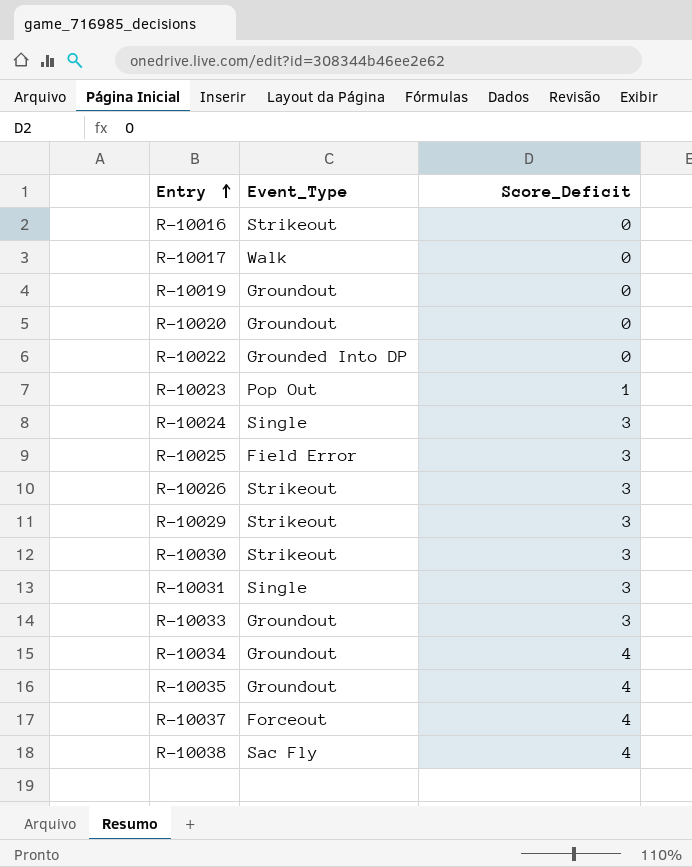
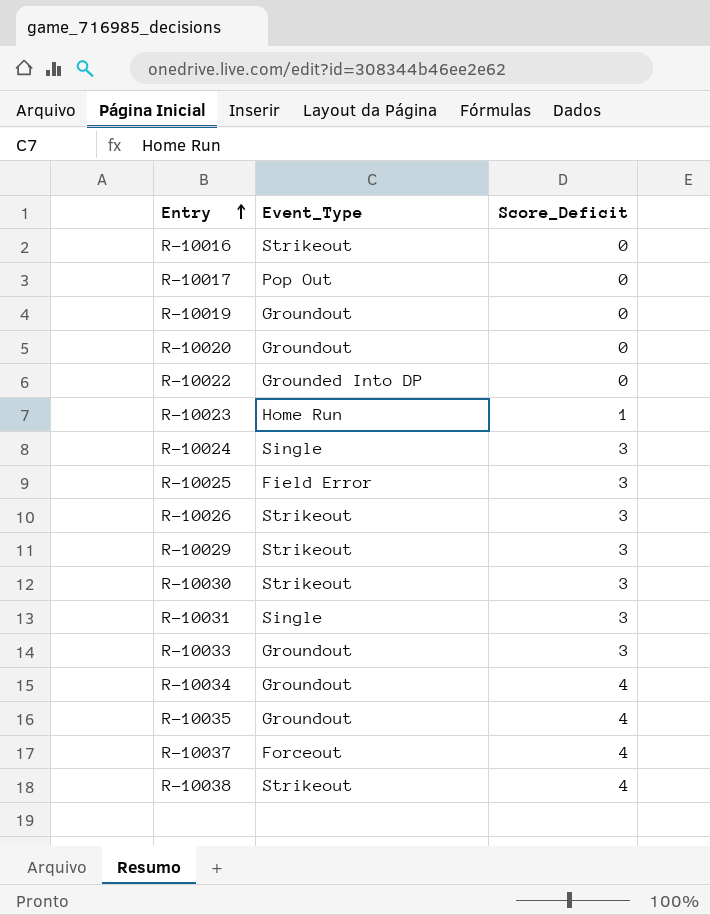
R-10017 | Event_Type: Walk -> Pop Out
R-10023 | Event_Type: Pop Out -> Home Run
R-10038 | Event_Type: Sac Fly -> Strikeout

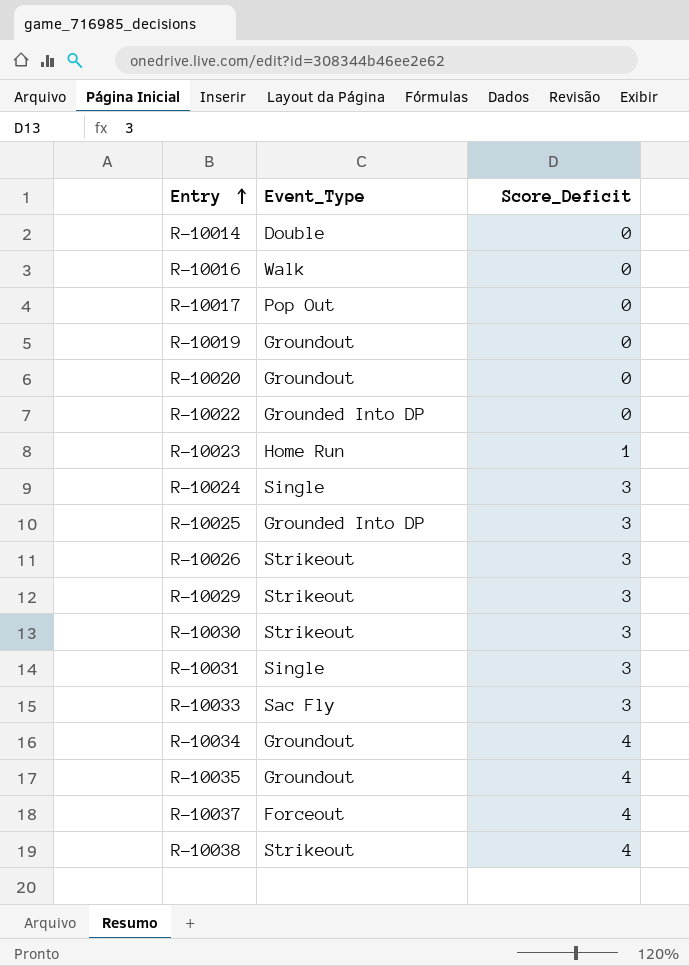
row R-10014: none -> Double | 0
R-10016 | Event_Type: Strikeout -> Walk
R-10025 | Event_Type: Field Error -> Grounded Into DP
R-10033 | Event_Type: Groundout -> Sac Fly

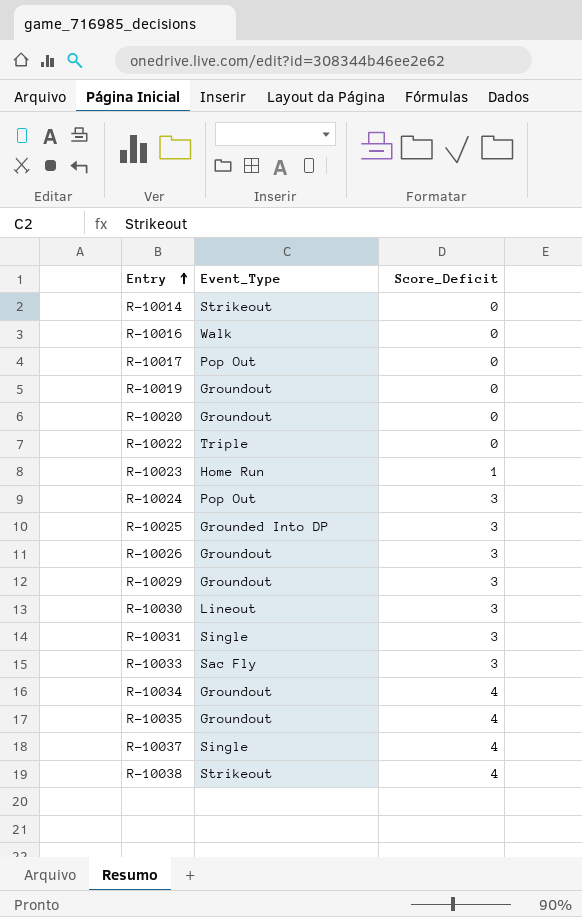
R-10014 | Event_Type: Double -> Strikeout
R-10022 | Event_Type: Grounded Into DP -> Triple
R-10024 | Event_Type: Single -> Pop Out
R-10026 | Event_Type: Strikeout -> Groundout
R-10029 | Event_Type: Strikeout -> Groundout
R-10030 | Event_Type: Strikeout -> Lineout
R-10037 | Event_Type: Forceout -> Single

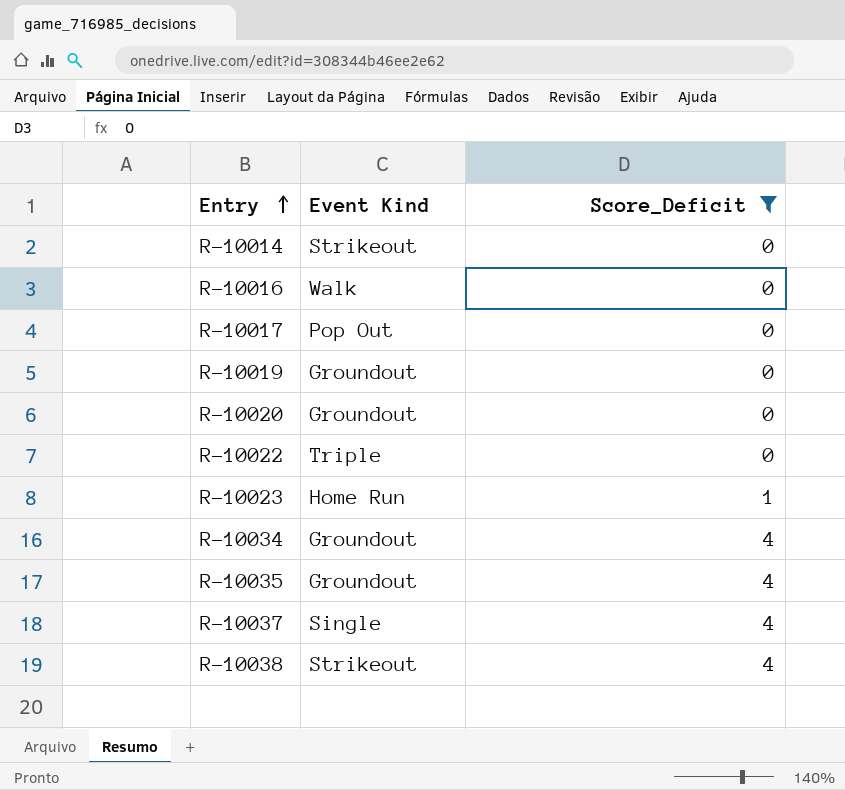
filter: none -> Score_Deficit != 3
column name: Event_Type -> Event Kind

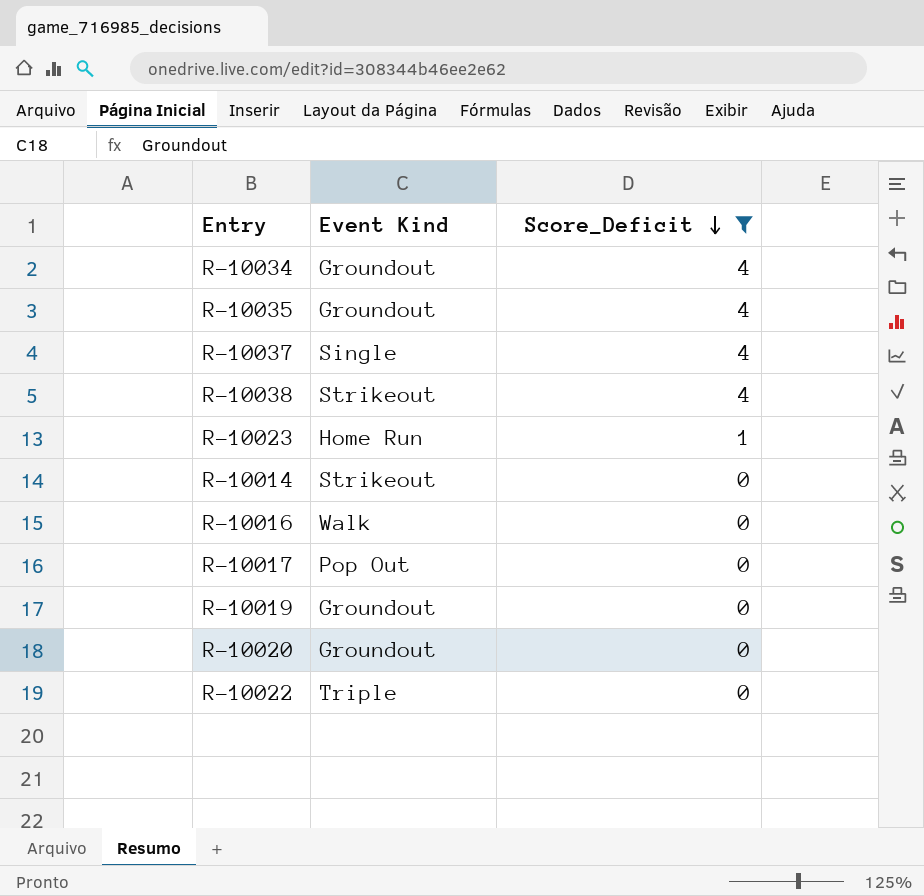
row order: Entry ascending -> Score_Deficit descending

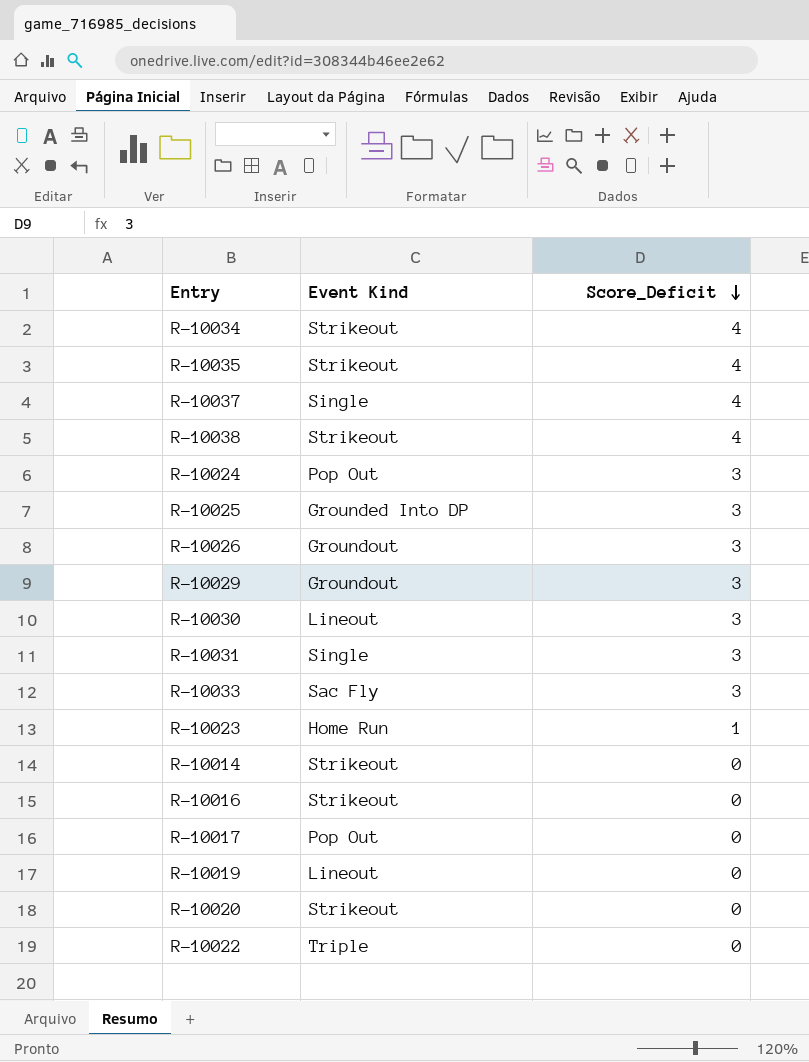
filter: Score_Deficit != 3 -> none
R-10034 | Event Kind: Groundout -> Strikeout
R-10035 | Event Kind: Groundout -> Strikeout
R-10016 | Event Kind: Walk -> Strikeout
R-10019 | Event Kind: Groundout -> Lineout
R-10020 | Event Kind: Groundout -> Strikeout

